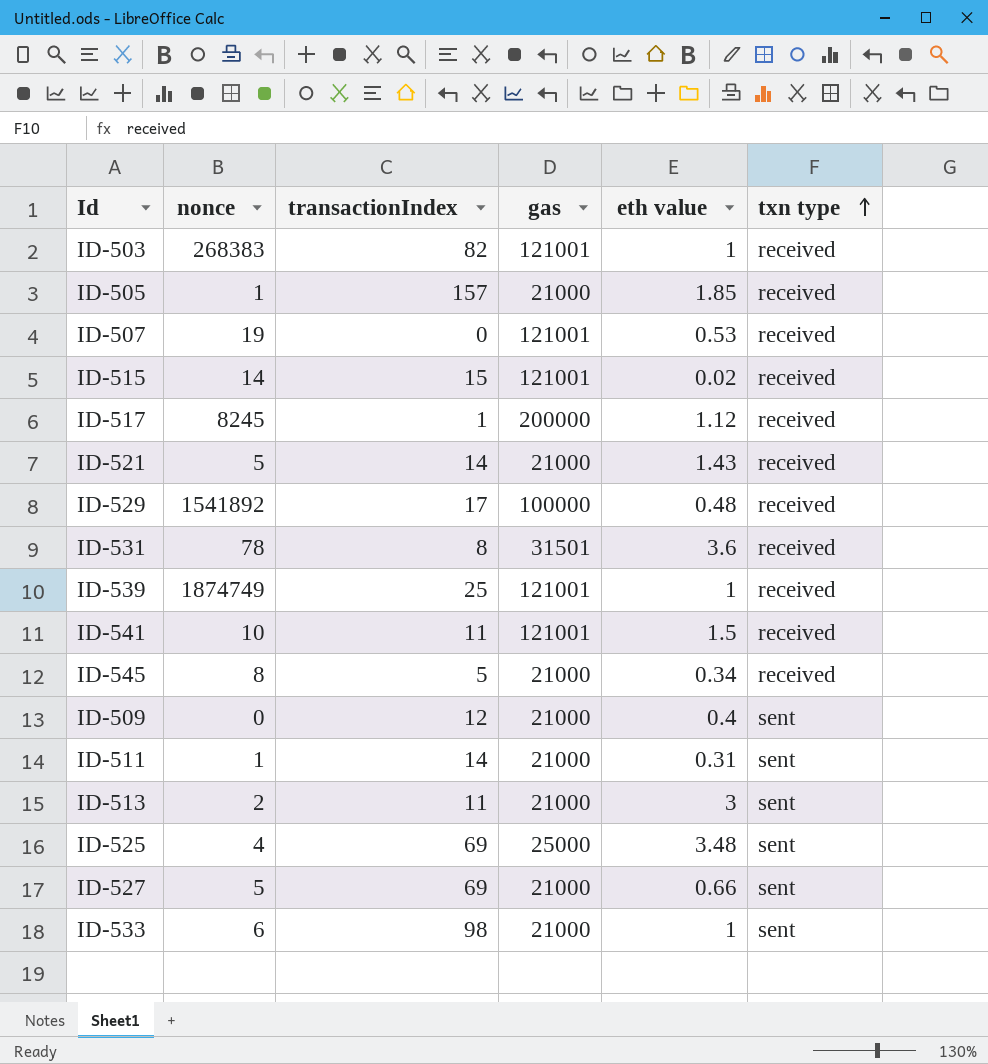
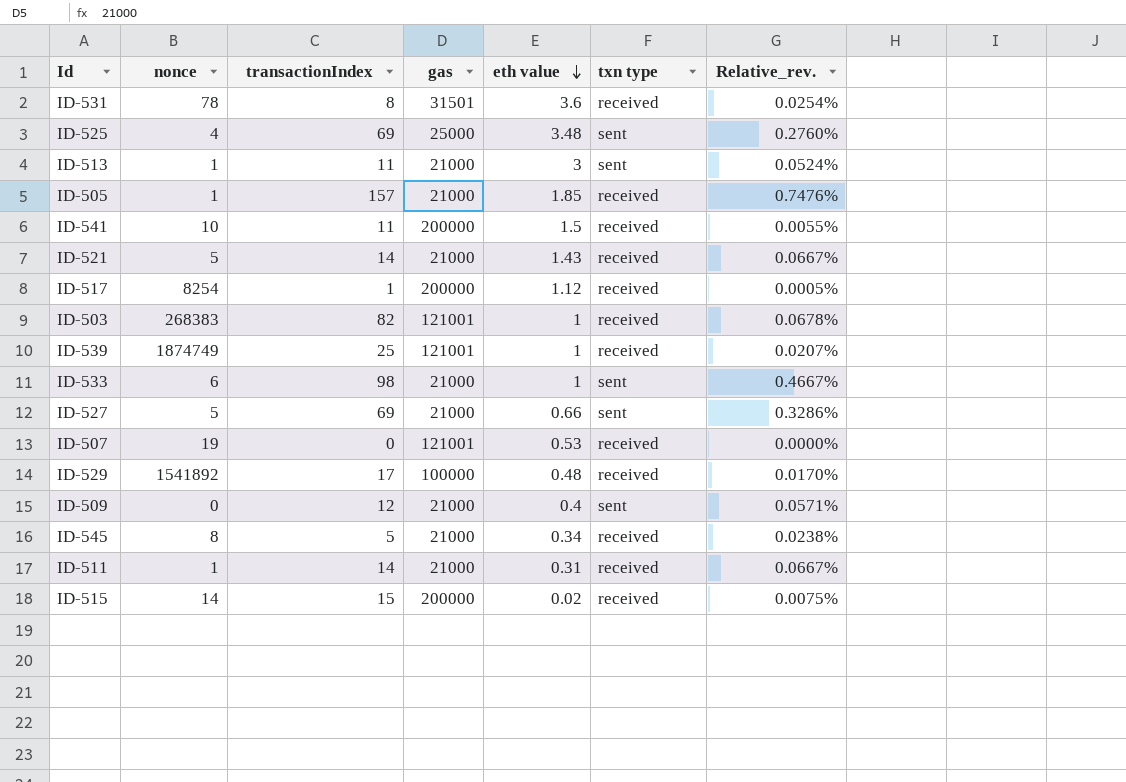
row order: txn type ascending -> eth value descending
column Relative_rev. | formula: none -> [transactionIndex] / [gas]
ID-513 | nonce: 2 -> 1
ID-541 | gas: 121001 -> 200000
ID-517 | nonce: 8245 -> 8254
ID-511 | txn type: sent -> received
ID-515 | gas: 121001 -> 200000

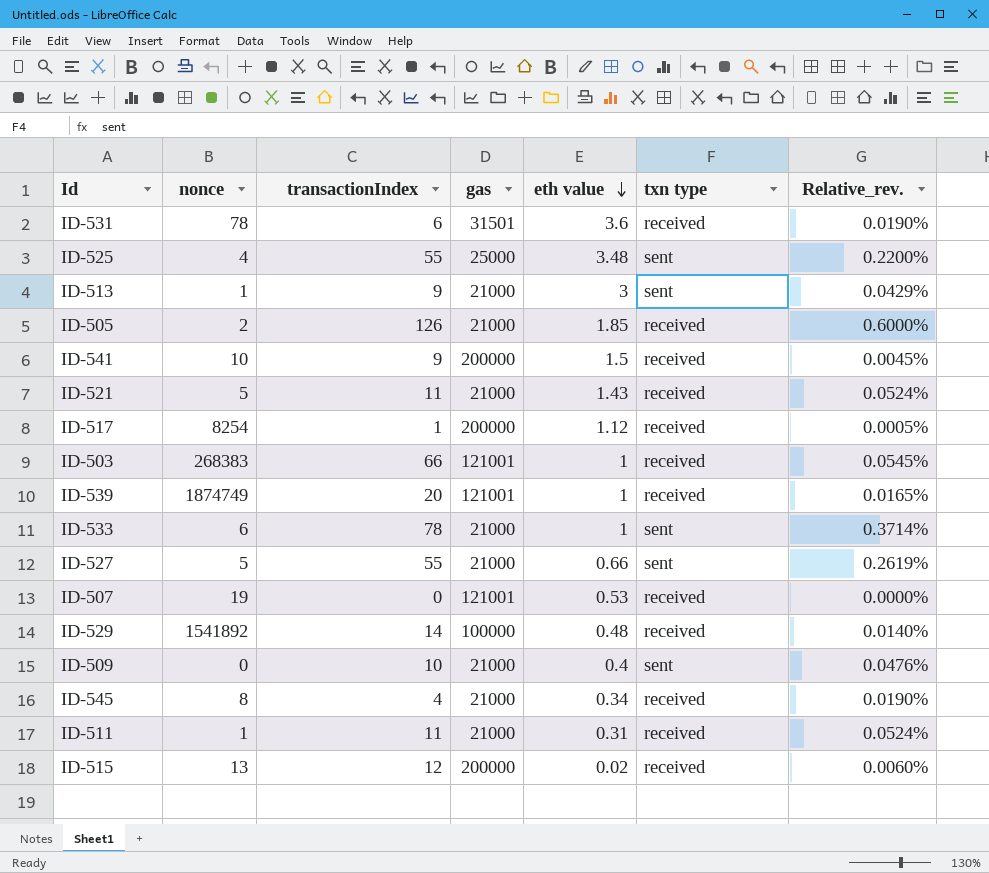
ID-531 | transactionIndex: 8 -> 6
ID-531 | Relative_rev.: 0.0254% -> 0.0190%
ID-525 | transactionIndex: 69 -> 55
ID-525 | Relative_rev.: 0.2760% -> 0.2200%
ID-513 | transactionIndex: 11 -> 9
ID-513 | Relative_rev.: 0.0524% -> 0.0429%
ID-505 | nonce: 1 -> 2
ID-505 | transactionIndex: 157 -> 126
ID-505 | Relative_rev.: 0.7476% -> 0.6000%
ID-541 | transactionIndex: 11 -> 9
ID-541 | Relative_rev.: 0.0055% -> 0.0045%
ID-521 | transactionIndex: 14 -> 11
ID-521 | Relative_rev.: 0.0667% -> 0.0524%
ID-503 | transactionIndex: 82 -> 66
ID-503 | Relative_rev.: 0.0678% -> 0.0545%
ID-539 | transactionIndex: 25 -> 20
ID-539 | Relative_rev.: 0.0207% -> 0.0165%
ID-533 | transactionIndex: 98 -> 78
ID-533 | Relative_rev.: 0.4667% -> 0.3714%
ID-527 | transactionIndex: 69 -> 55
ID-527 | Relative_rev.: 0.3286% -> 0.2619%
ID-529 | transactionIndex: 17 -> 14
ID-529 | Relative_rev.: 0.0170% -> 0.0140%
ID-509 | transactionIndex: 12 -> 10
ID-509 | Relative_rev.: 0.0571% -> 0.0476%
ID-545 | transactionIndex: 5 -> 4
ID-545 | Relative_rev.: 0.0238% -> 0.0190%
ID-511 | transactionIndex: 14 -> 11
ID-511 | Relative_rev.: 0.0667% -> 0.0524%
ID-515 | nonce: 14 -> 13
ID-515 | transactionIndex: 15 -> 12
ID-515 | Relative_rev.: 0.0075% -> 0.0060%

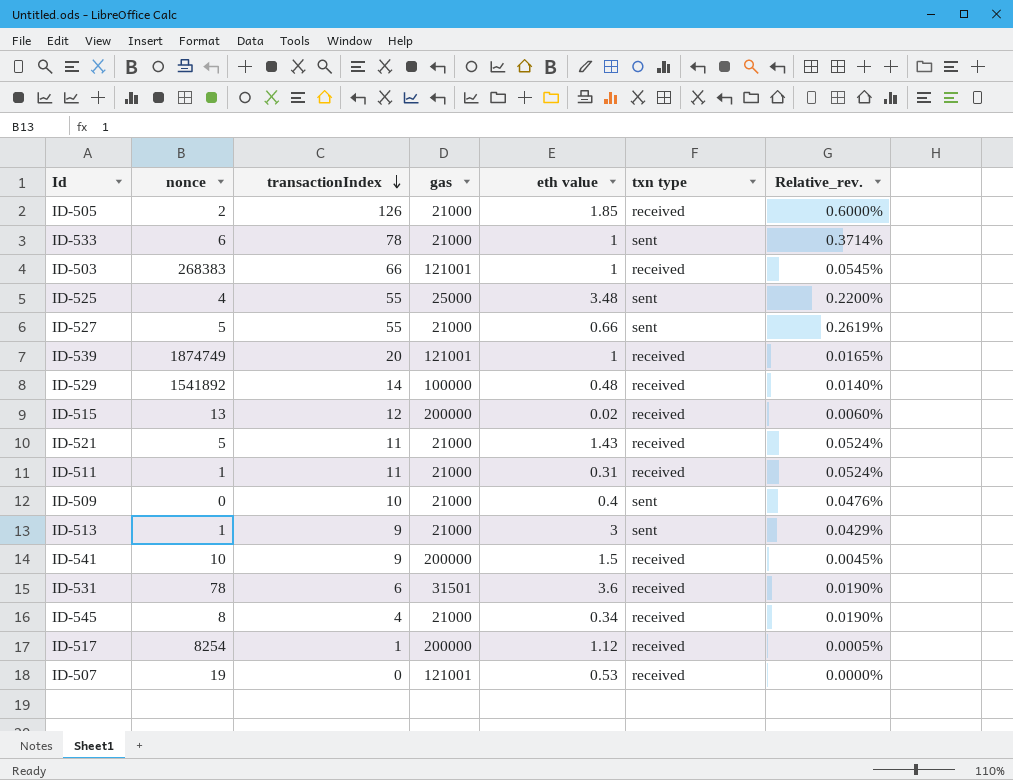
row order: eth value descending -> transactionIndex descending

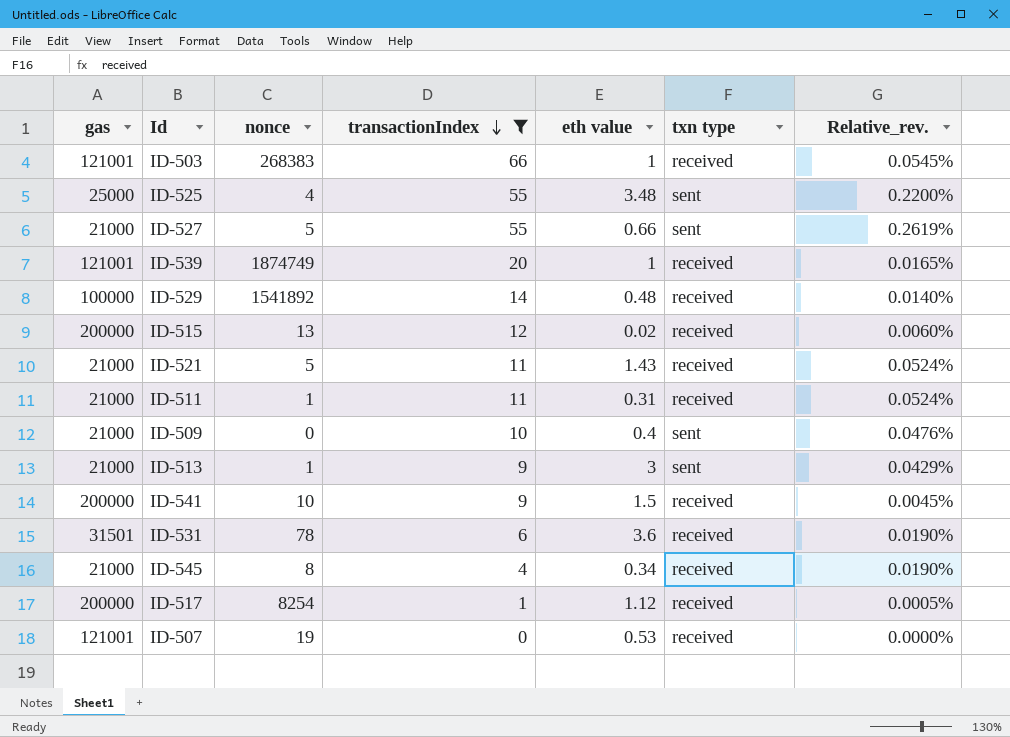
filter: none -> transactionIndex <= 66
column gas | position: 4 -> 1

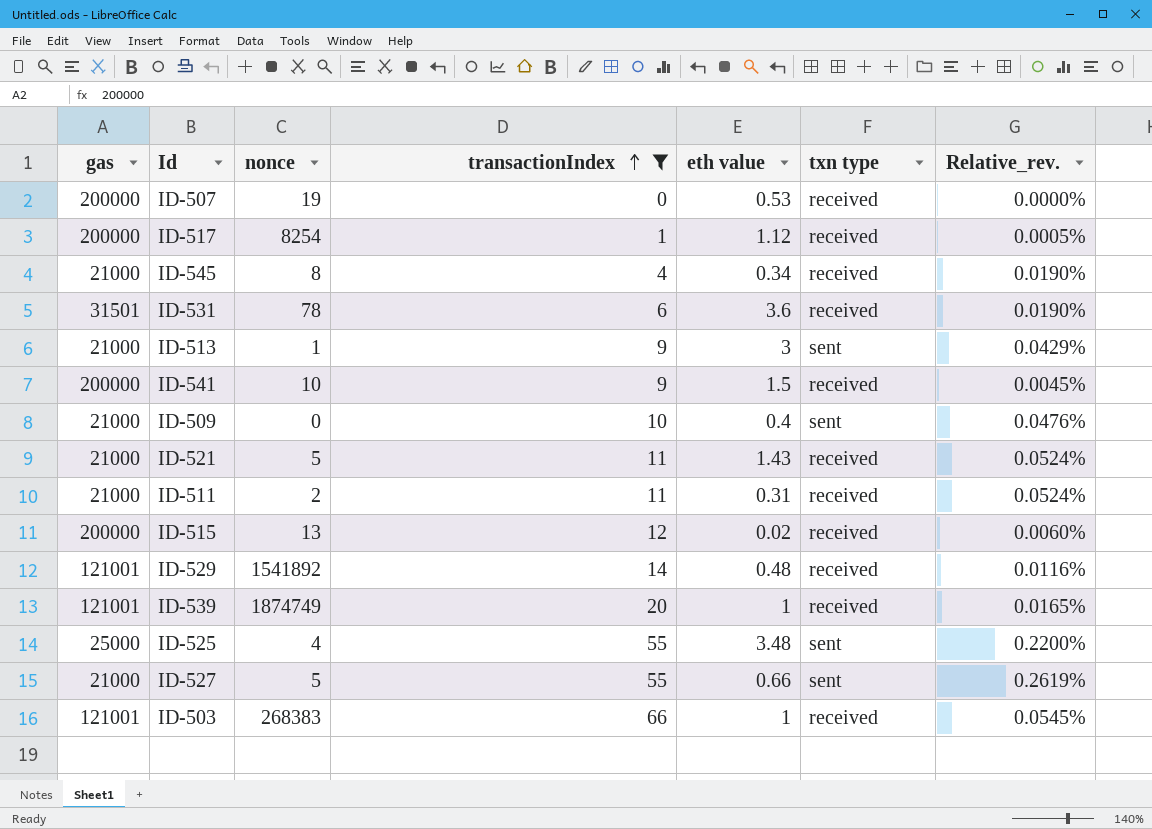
row order: transactionIndex descending -> transactionIndex ascending
ID-507 | gas: 121001 -> 200000
ID-511 | nonce: 1 -> 2
ID-529 | gas: 100000 -> 121001
ID-529 | Relative_rev.: 0.0140% -> 0.0116%

